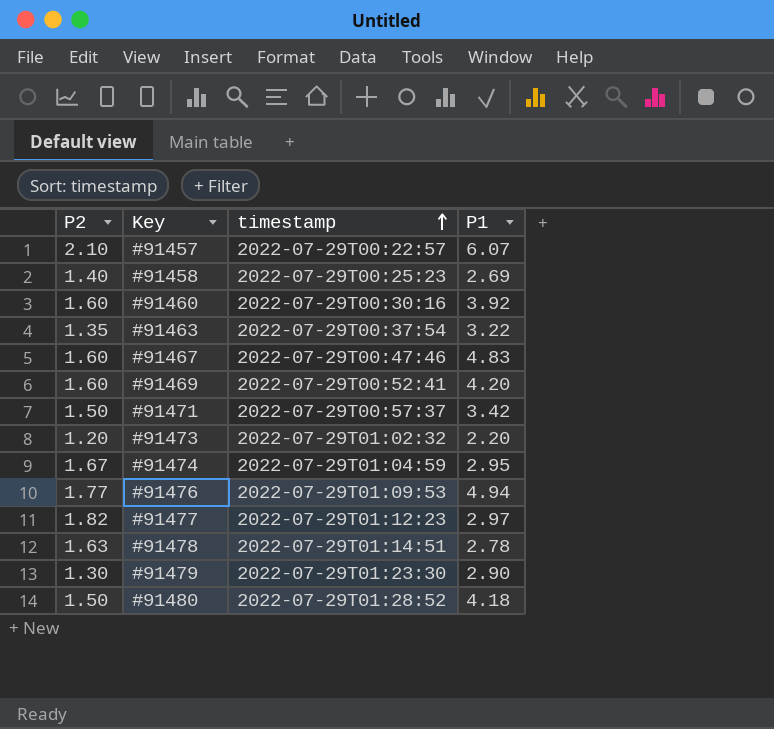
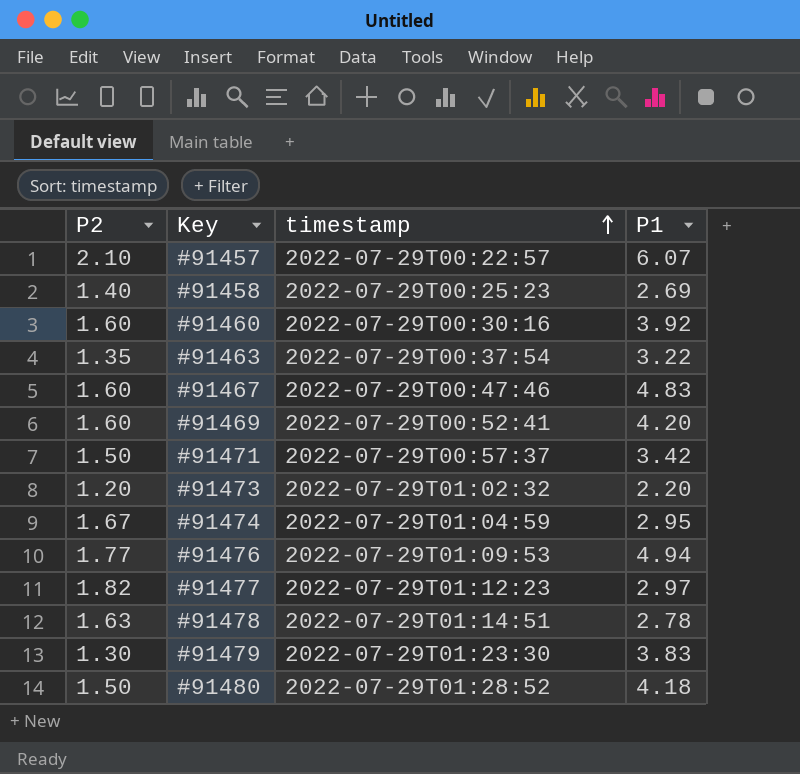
#91479 | P1: 2.90 -> 3.83

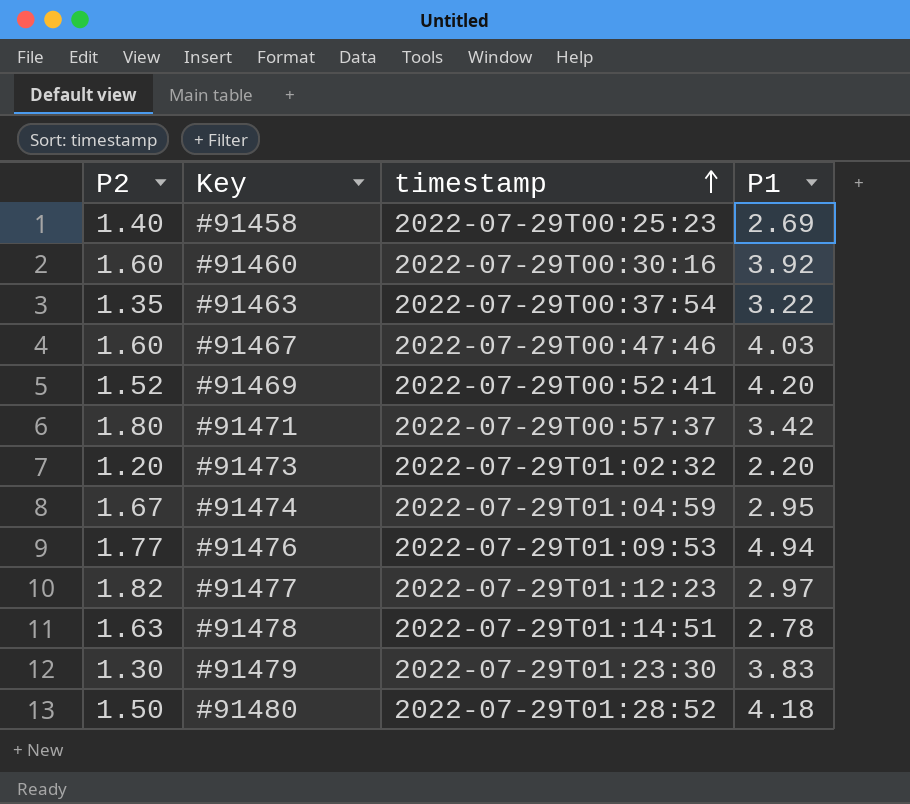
row #91457: 2.10 | 2022-07-29T00:22:57 | 6.07 -> none
#91467 | P1: 4.83 -> 4.03
#91469 | P2: 1.60 -> 1.52
#91471 | P2: 1.50 -> 1.80

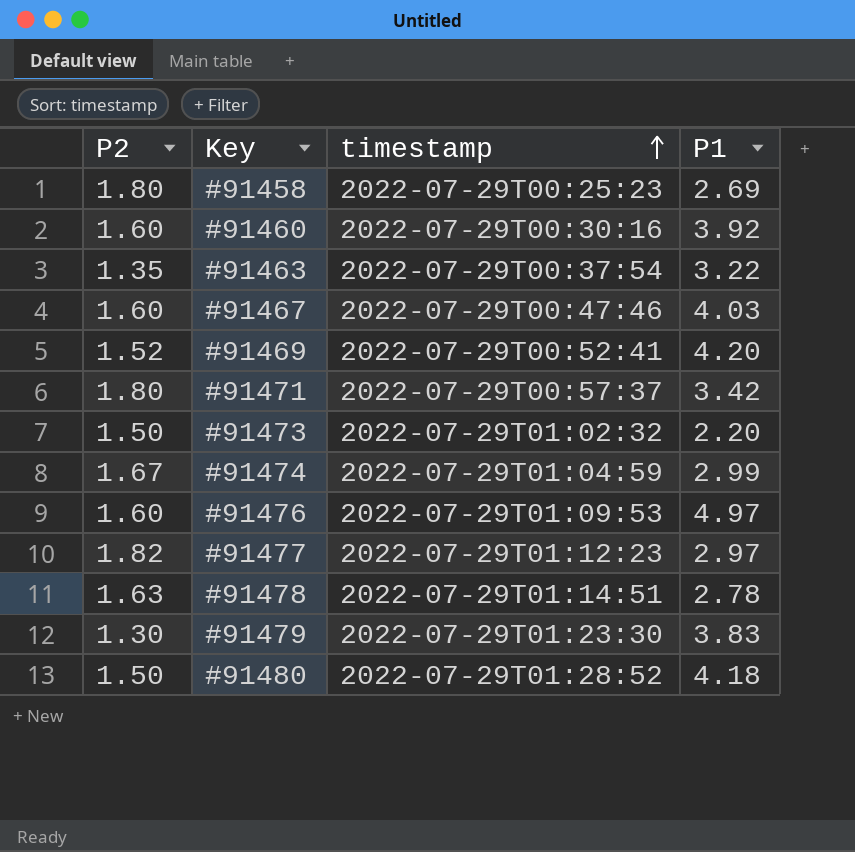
#91458 | P2: 1.40 -> 1.80
#91473 | P2: 1.20 -> 1.50
#91474 | P1: 2.95 -> 2.99
#91476 | P2: 1.77 -> 1.60
#91476 | P1: 4.94 -> 4.97

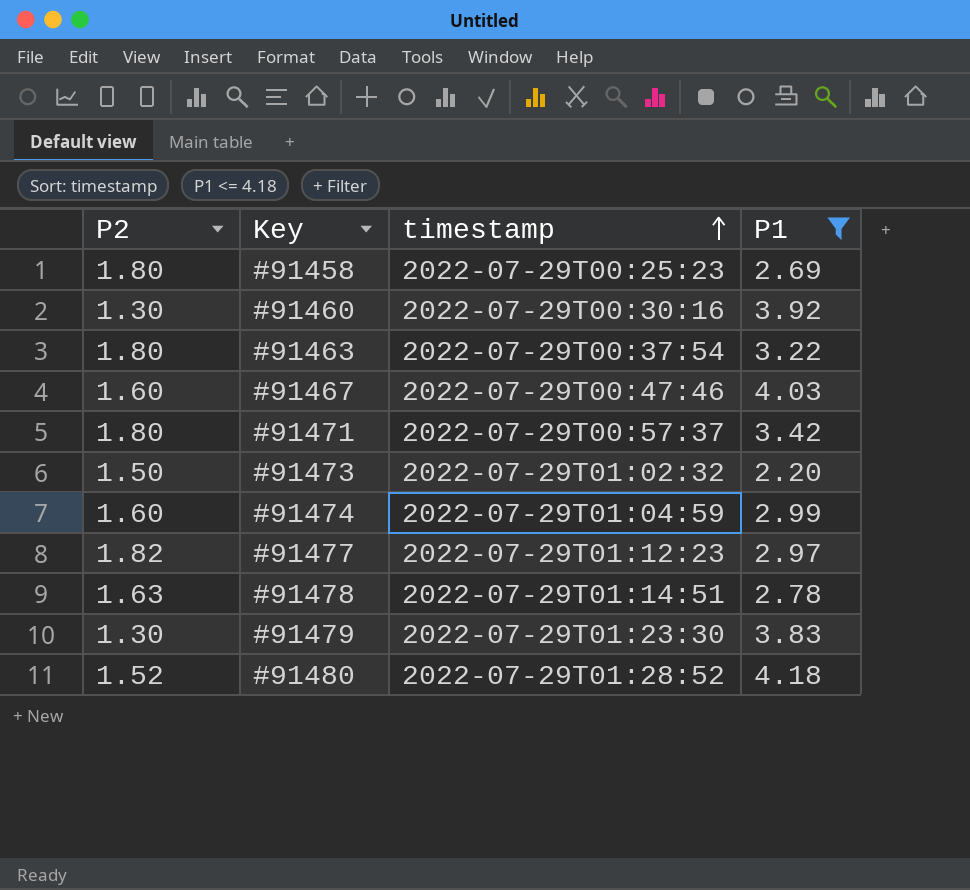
filter: none -> P1 <= 4.18
#91460 | P2: 1.60 -> 1.30
#91463 | P2: 1.35 -> 1.80
#91474 | P2: 1.67 -> 1.60
#91480 | P2: 1.50 -> 1.52

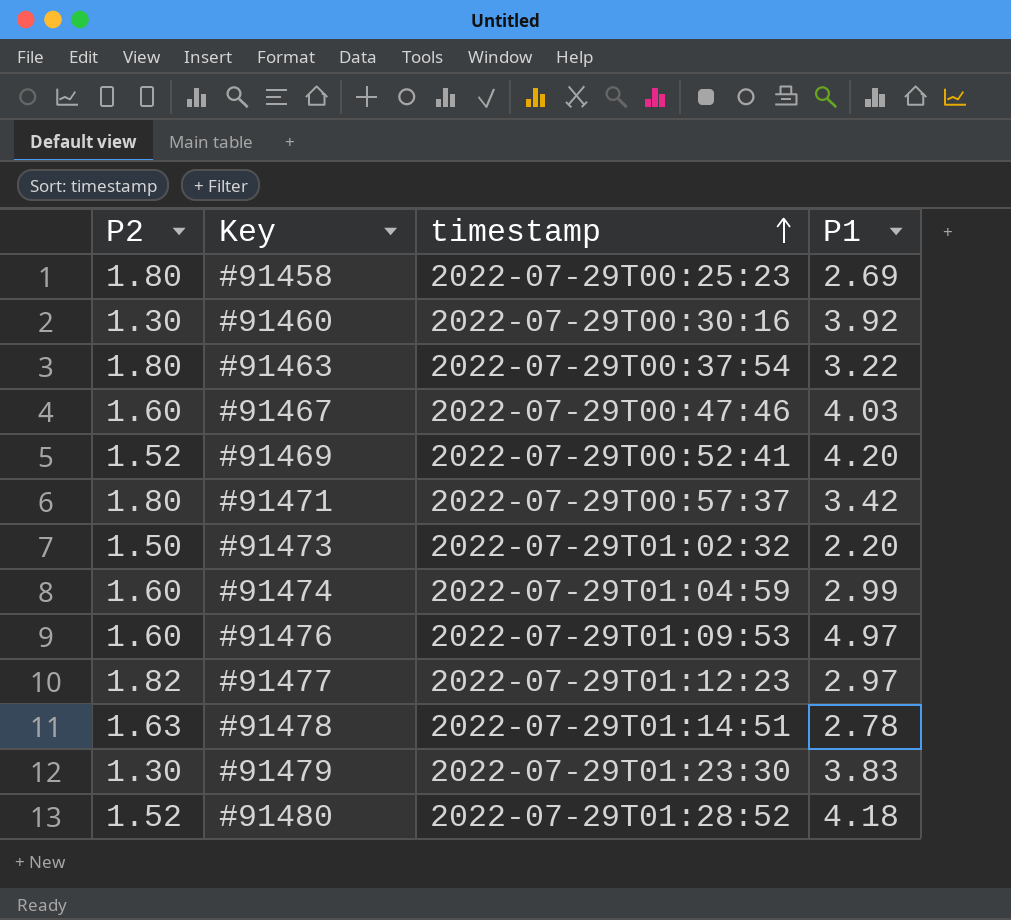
filter: P1 <= 4.18 -> none

